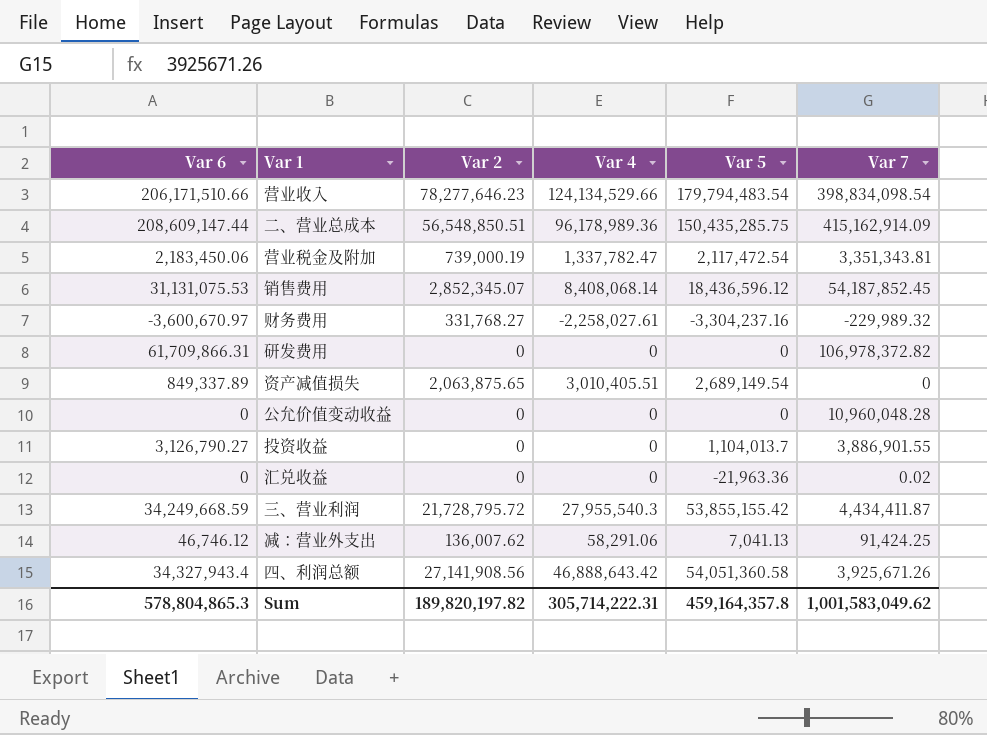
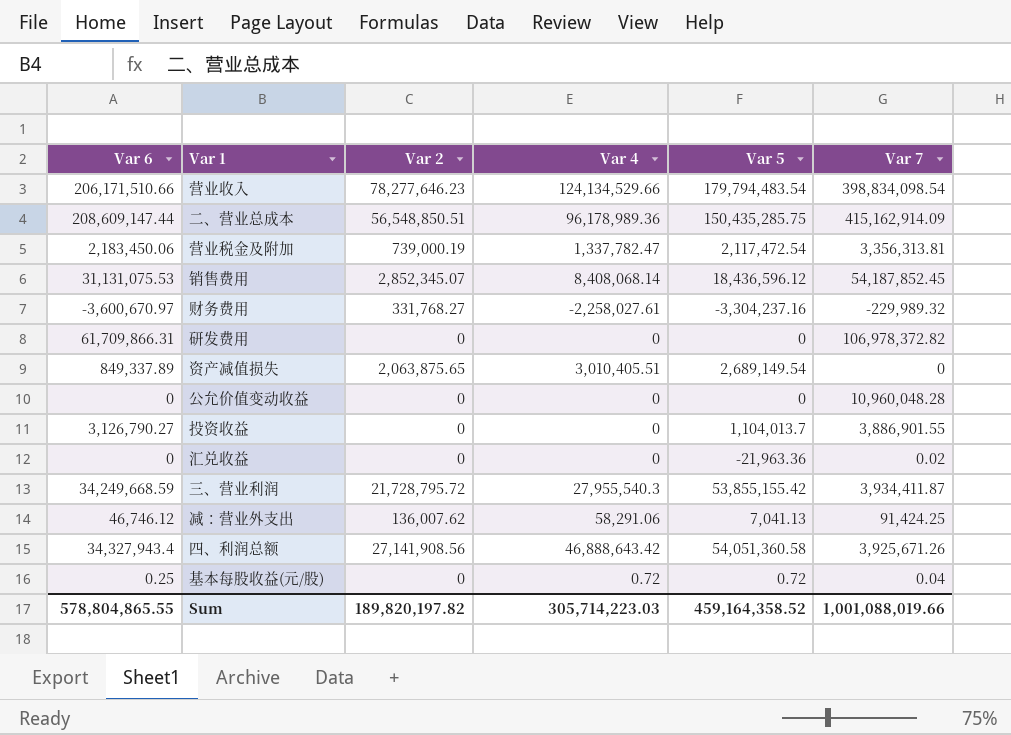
营业税金及附加 | Var 7: 3,351,343.81 -> 3,356,313.81
三、营业利润 | Var 7: 4,434,411.87 -> 3,934,411.87
row 基本每股收益(元/股): none -> 0.25 | 0 | 0.72 | 0.72 | 0.04
Sum | Var 6: 578,804,865.3 -> 578,804,865.55
Sum | Var 4: 305,714,222.31 -> 305,714,223.03
Sum | Var 5: 459,164,357.8 -> 459,164,358.52
Sum | Var 7: 1,001,583,049.62 -> 1,001,088,019.66

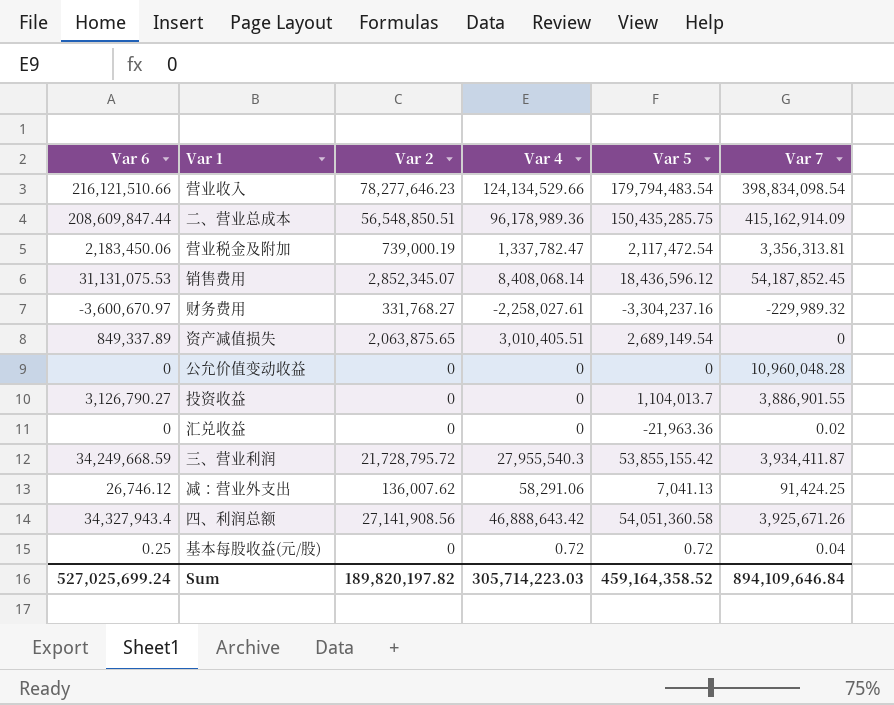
row 研发费用: 61,709,866.31 | 0 | 0 | 0 | 106,978,372.82 -> none
营业收入 | Var 6: 206,171,510.66 -> 216,121,510.66
二、营业总成本 | Var 6: 208,609,147.44 -> 208,609,847.44
减：营业外支出 | Var 6: 46,746.12 -> 26,746.12
Sum | Var 6: 578,804,865.55 -> 527,025,699.24
Sum | Var 7: 1,001,088,019.66 -> 894,109,646.84

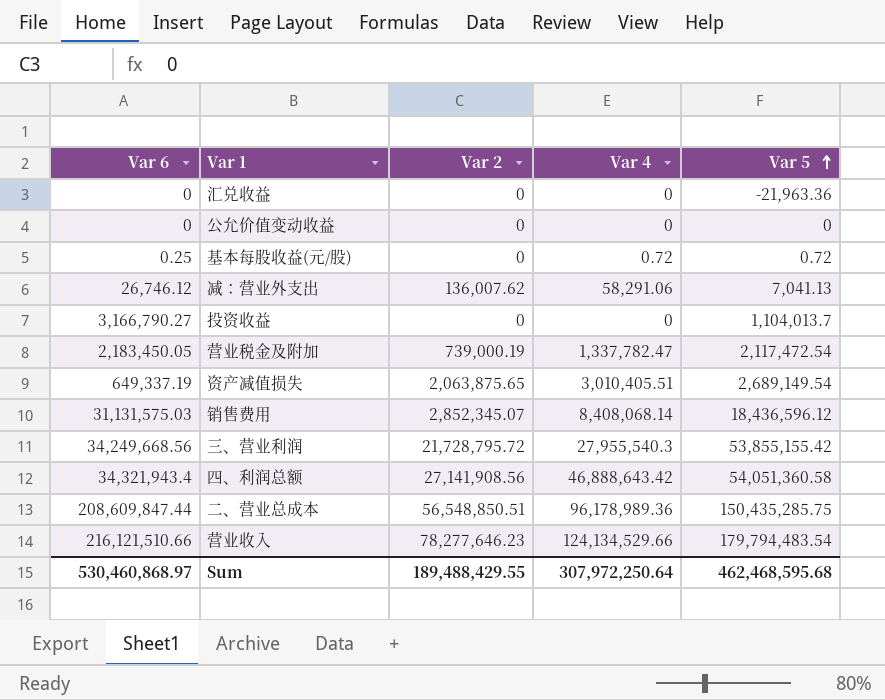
row order: none -> Var 5 ascending
column Var 7 | position: 6 -> none
row 财务费用: -3,600,670.97 | 331,768.27 | -2,258,027.61 | -3,304,237.16 | -229,989.32 -> none
投资收益 | Var 6: 3,126,790.27 -> 3,166,790.27
营业税金及附加 | Var 6: 2,183,450.06 -> 2,183,450.05
资产减值损失 | Var 6: 849,337.89 -> 649,337.19
销售费用 | Var 6: 31,131,075.53 -> 31,131,575.03
三、营业利润 | Var 6: 34,249,668.59 -> 34,249,668.56
四、利润总额 | Var 6: 34,327,943.4 -> 34,321,943.4
Sum | Var 6: 527,025,699.24 -> 530,460,868.97
Sum | Var 2: 189,820,197.82 -> 189,488,429.55
Sum | Var 4: 305,714,223.03 -> 307,972,250.64
Sum | Var 5: 459,164,358.52 -> 462,468,595.68

